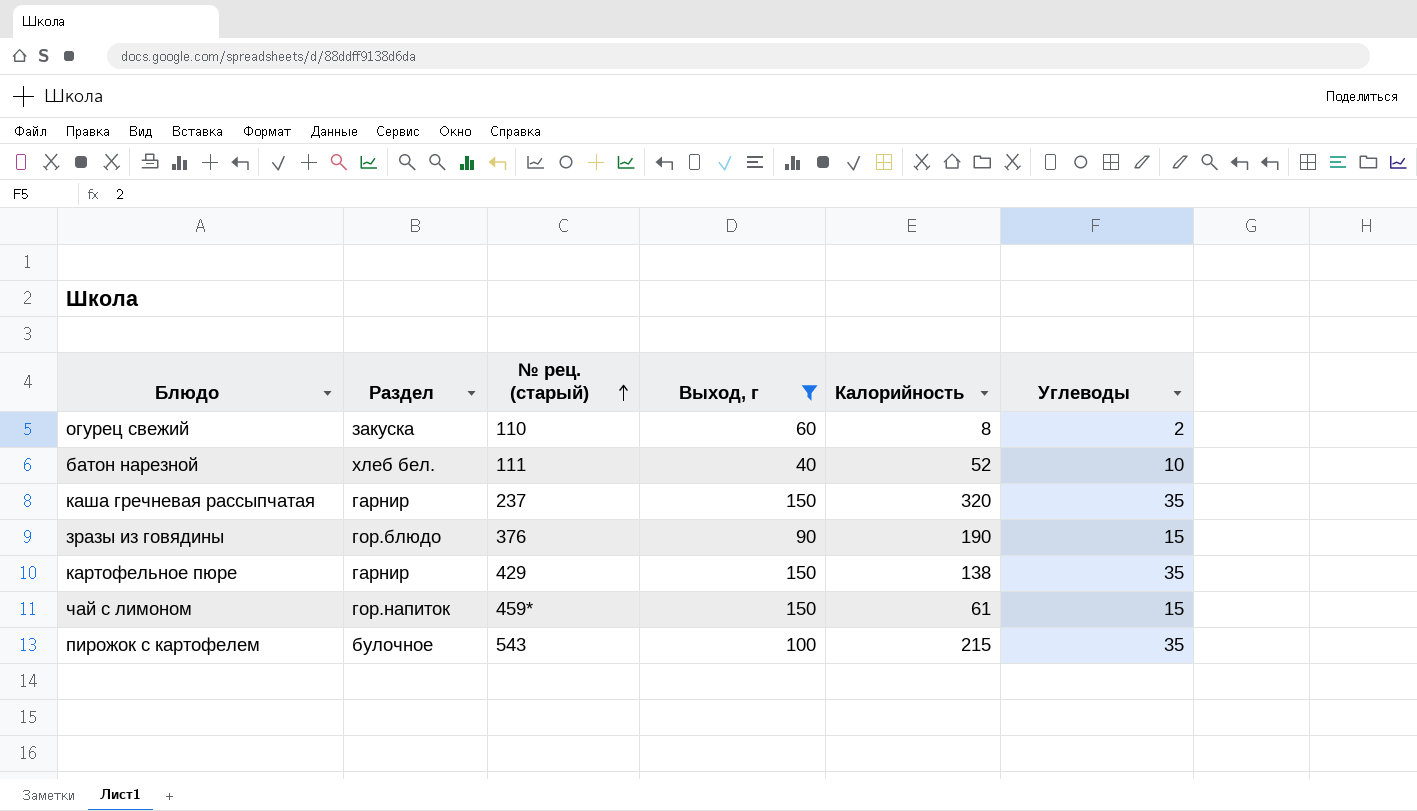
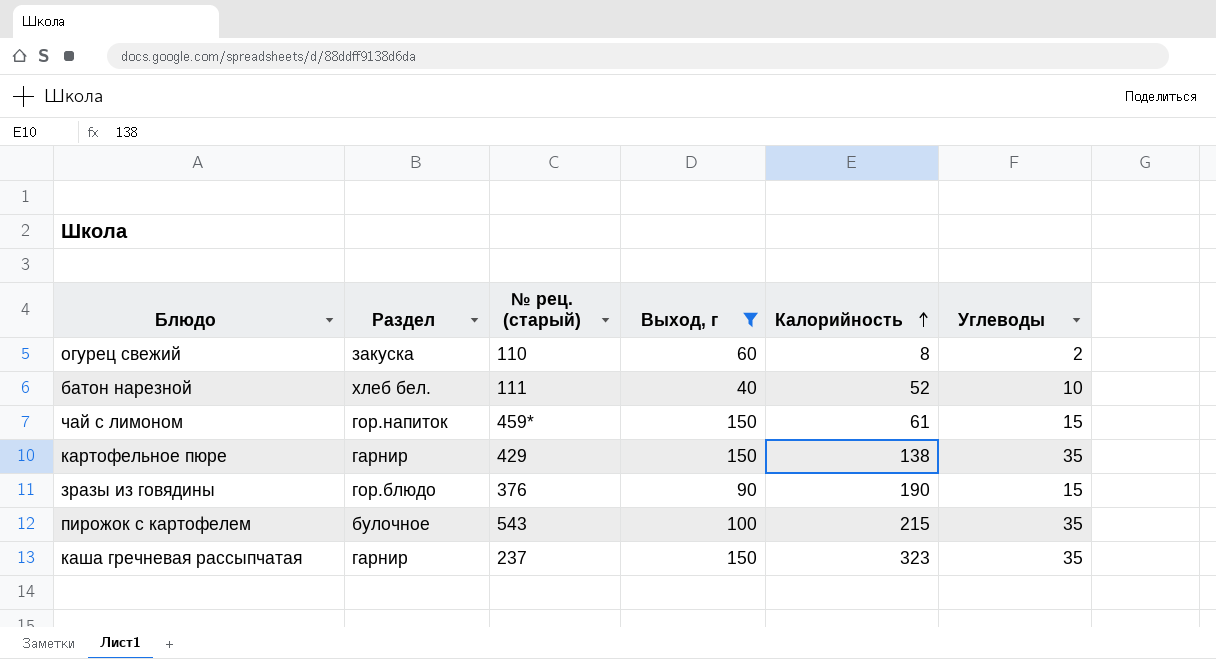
row order: № рец. (старый) ascending -> Калорийность ascending
каша гречневая рассыпчатая | Калорийность: 320 -> 323

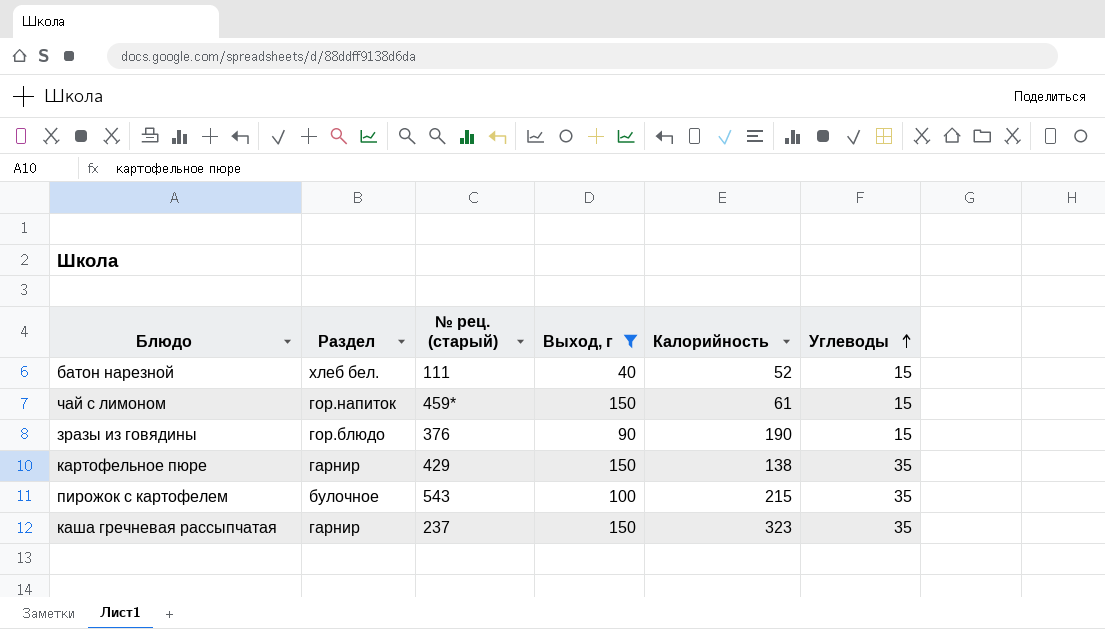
row order: Калорийность ascending -> Углеводы ascending
row огурец свежий: закуска | 110 | 60 | 8 | 2 -> none
батон нарезной | Углеводы: 10 -> 15

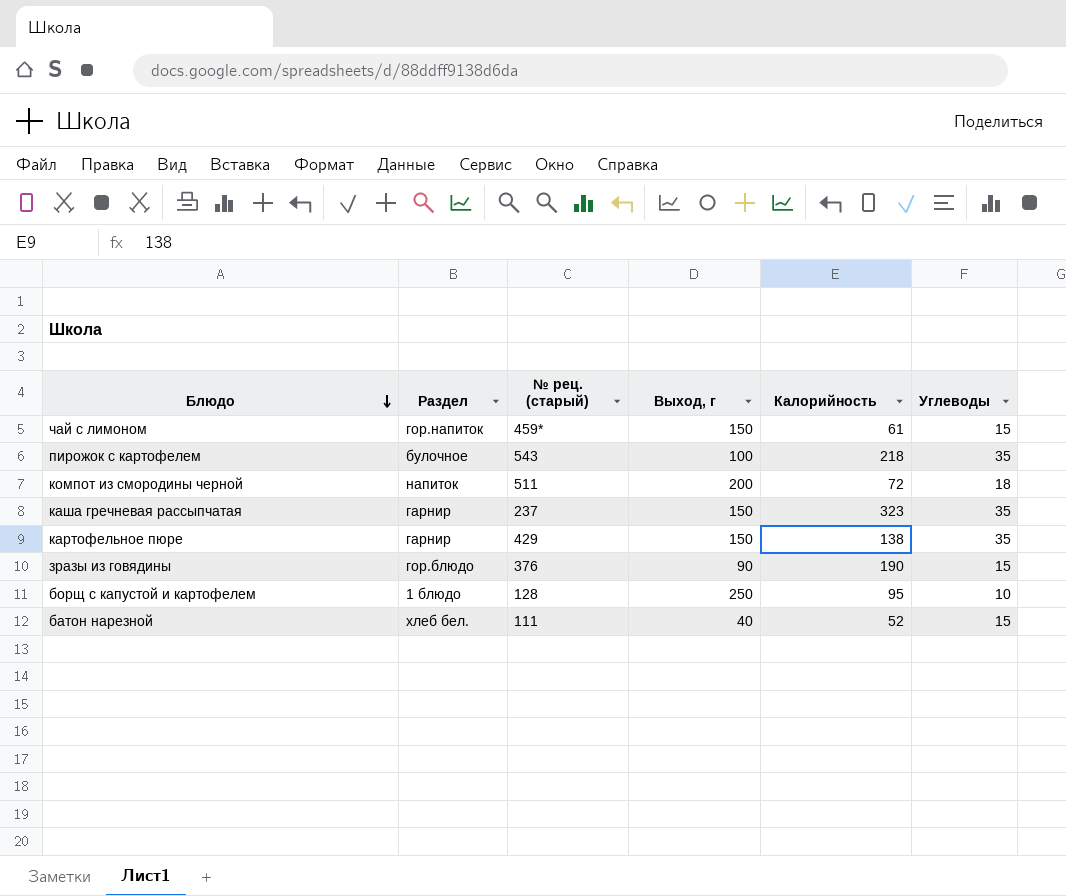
filter: Выход, г <= 150 -> none
row order: Углеводы ascending -> Блюдо descending
пирожок с картофелем | Калорийность: 215 -> 218

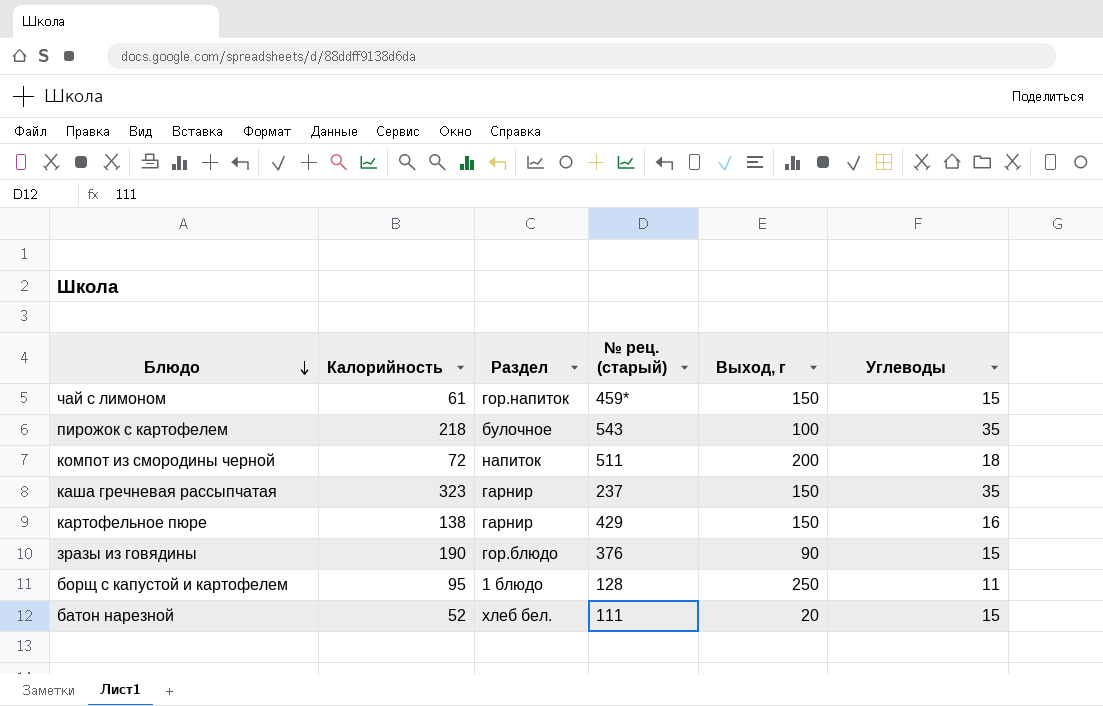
column Калорийность | position: 5 -> 2
картофельное пюре | Углеводы: 35 -> 16
борщ с капустой и картофелем | Углеводы: 10 -> 11
батон нарезной | Выход, г: 40 -> 20

